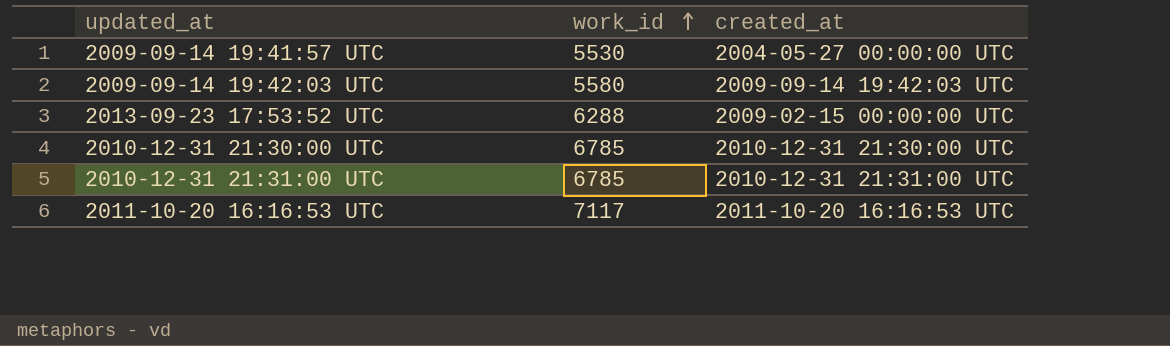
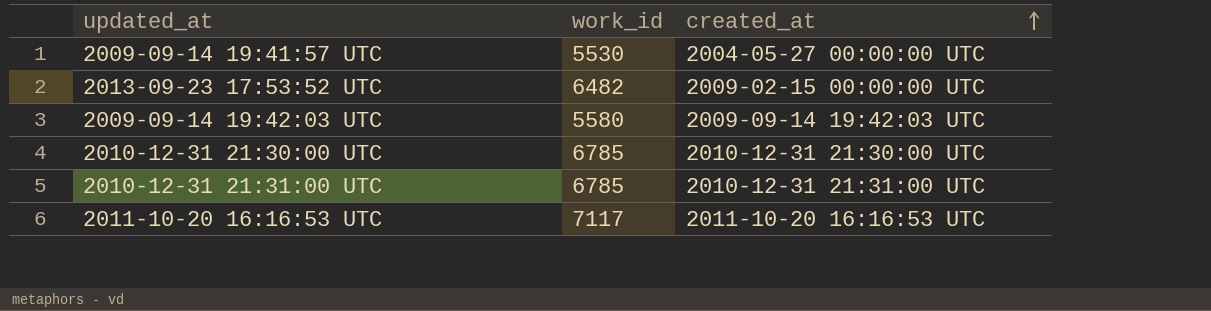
row order: work_id ascending -> created_at ascending
2013-09-23 17:53:52 UTC | work_id: 6288 -> 6482

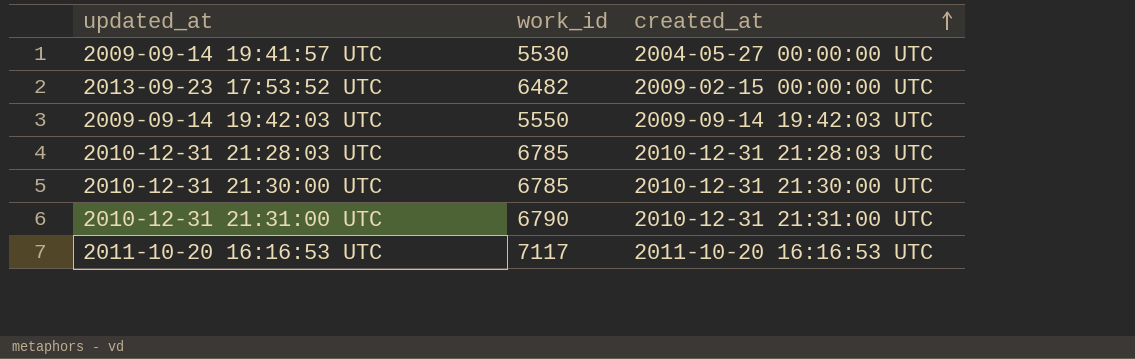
2009-09-14 19:42:03 UTC | work_id: 5580 -> 5550
row 2010-12-31 21:28:03 UTC: none -> 6785 | 2010-12-31 21:28:03 UTC
2010-12-31 21:31:00 UTC | work_id: 6785 -> 6790

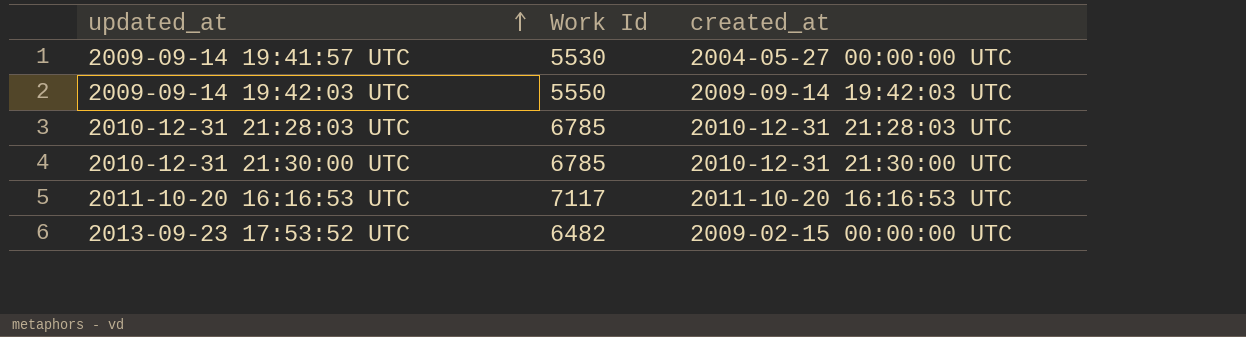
row order: created_at ascending -> updated_at ascending
column name: work_id -> Work Id
row 2010-12-31 21:31:00 UTC: 6790 | 2010-12-31 21:31:00 UTC -> none

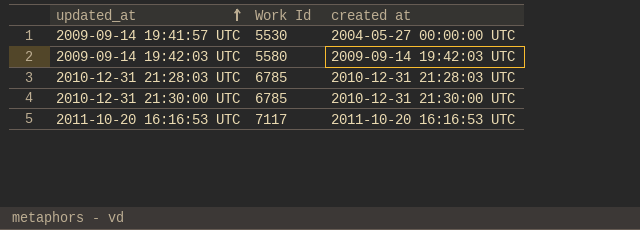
column name: created_at -> created at
row 2013-09-23 17:53:52 UTC: 6482 | 2009-02-15 00:00:00 UTC -> none
2009-09-14 19:42:03 UTC | Work Id: 5550 -> 5580

